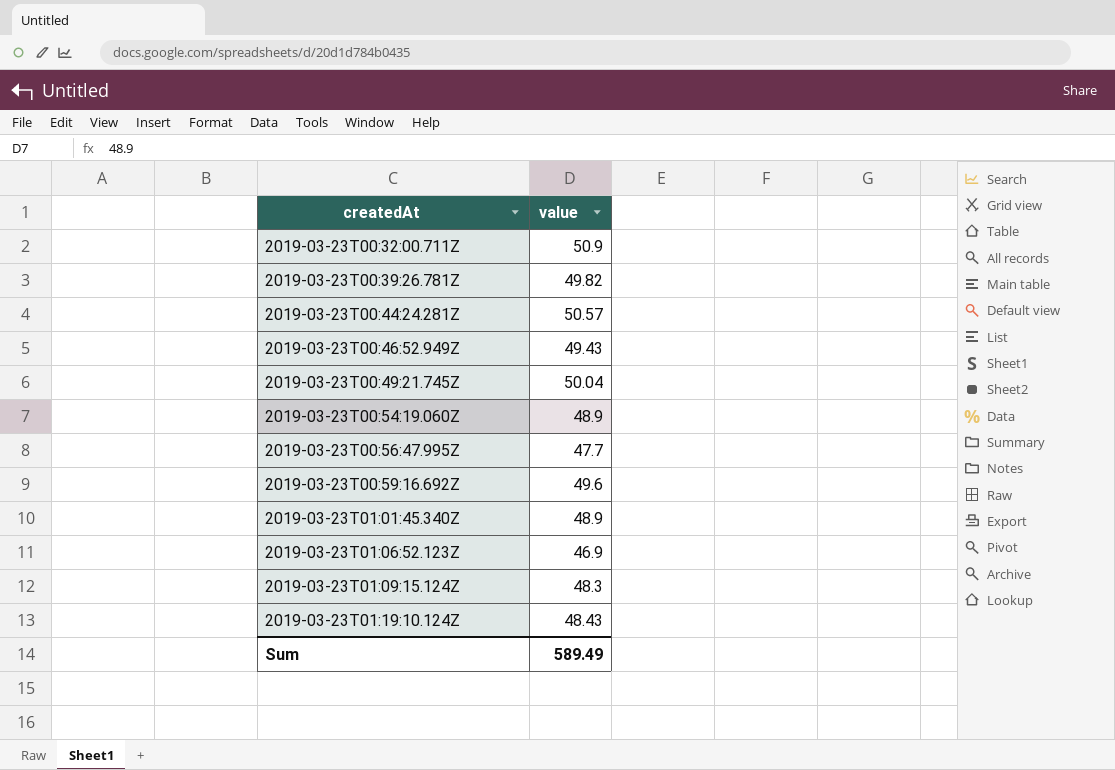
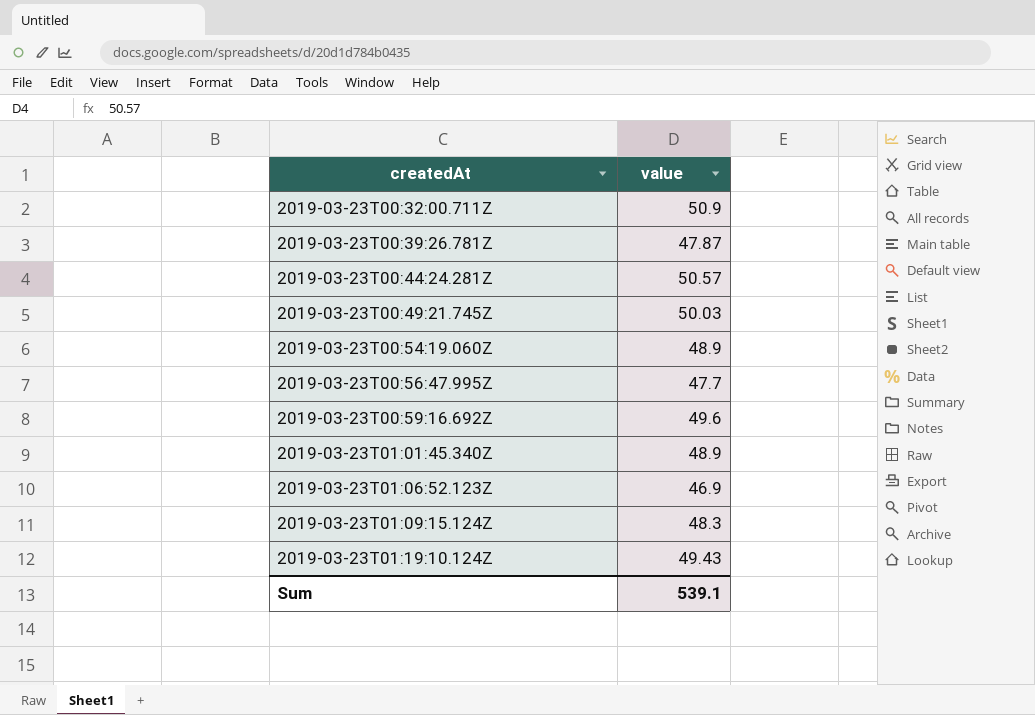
row 2019-03-23T00:46:52.949Z: 49.43 -> none
2019-03-23T00:39:26.781Z | value: 49.82 -> 47.87
2019-03-23T00:49:21.745Z | value: 50.04 -> 50.03
2019-03-23T01:19:10.124Z | value: 48.43 -> 49.43
Sum | value: 589.49 -> 539.1

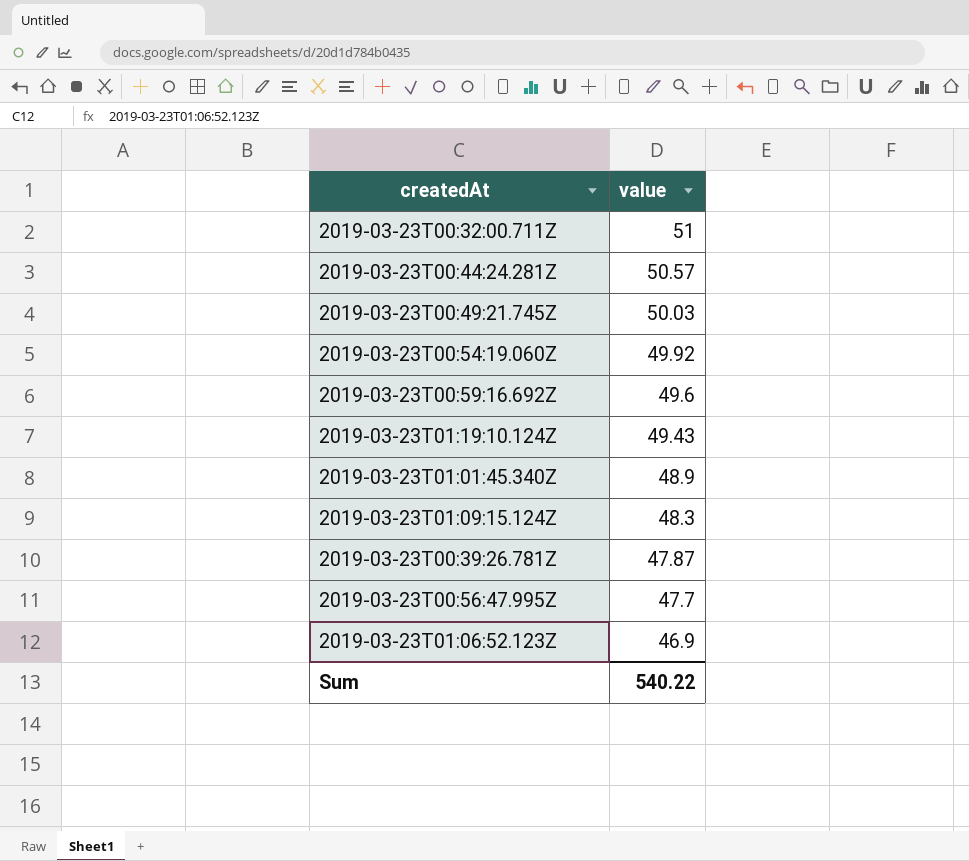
row order: createdAt ascending -> value descending
2019-03-23T00:32:00.711Z | value: 50.9 -> 51
2019-03-23T00:54:19.060Z | value: 48.9 -> 49.92
Sum | value: 539.1 -> 540.22

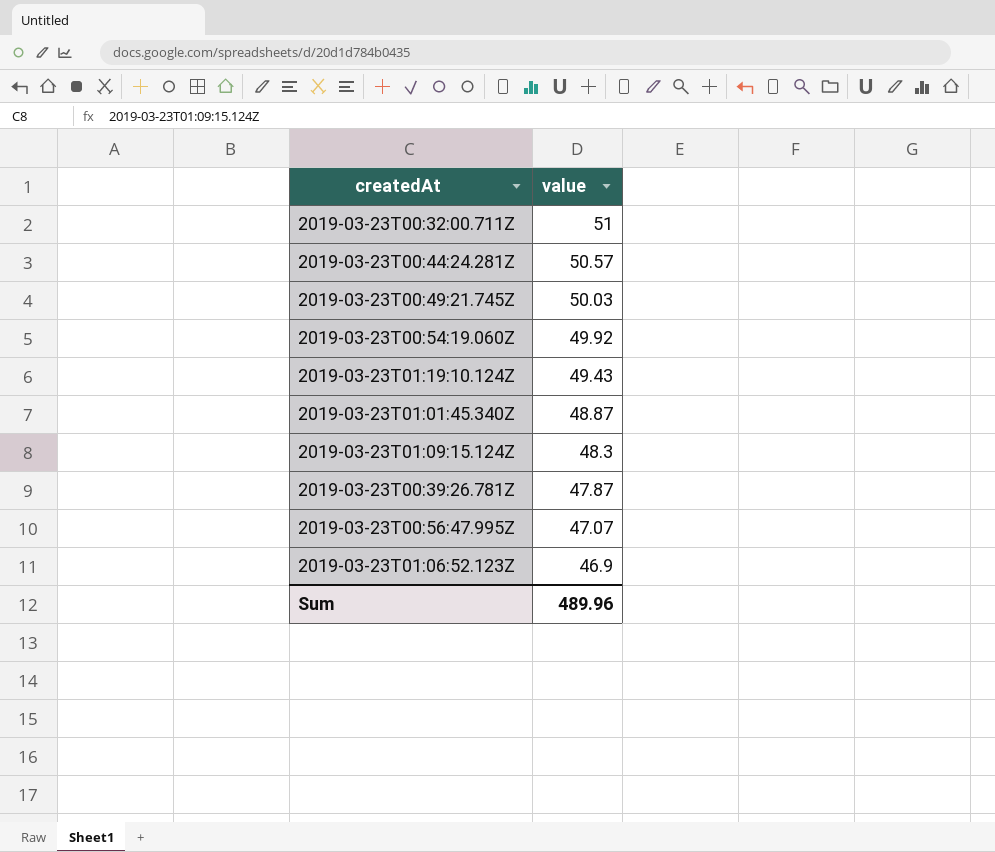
row 2019-03-23T00:59:16.692Z: 49.6 -> none
2019-03-23T01:01:45.340Z | value: 48.9 -> 48.87
2019-03-23T00:56:47.995Z | value: 47.7 -> 47.07
Sum | value: 540.22 -> 489.96

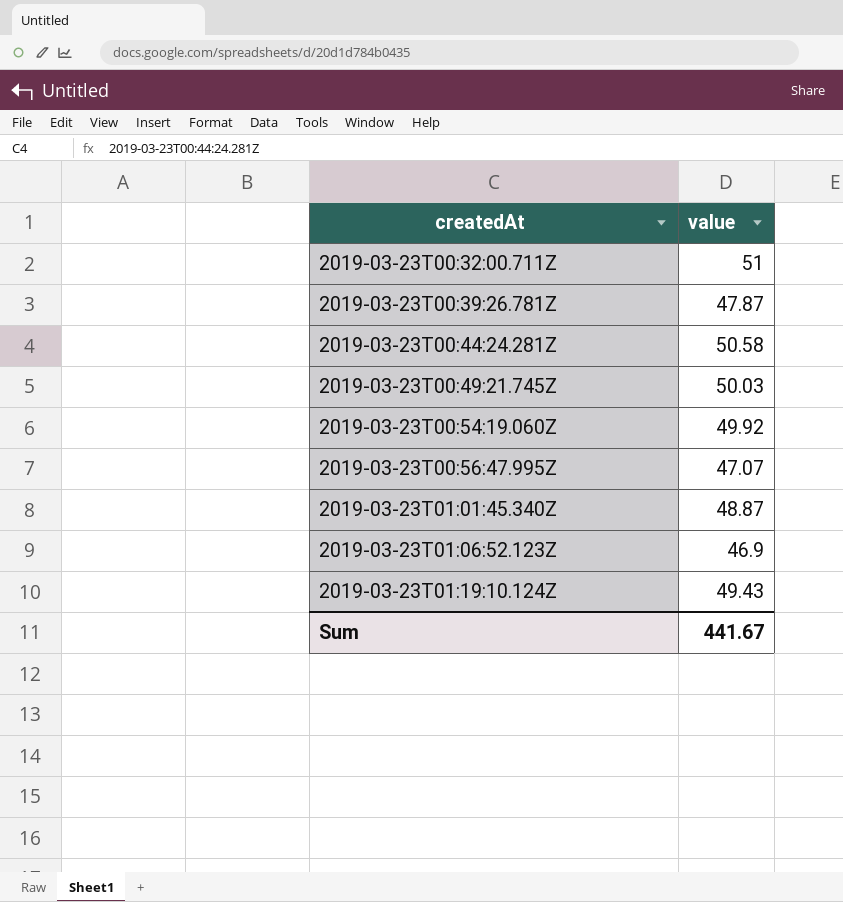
row order: value descending -> createdAt ascending
row 2019-03-23T01:09:15.124Z: 48.3 -> none
2019-03-23T00:44:24.281Z | value: 50.57 -> 50.58
Sum | value: 489.96 -> 441.67

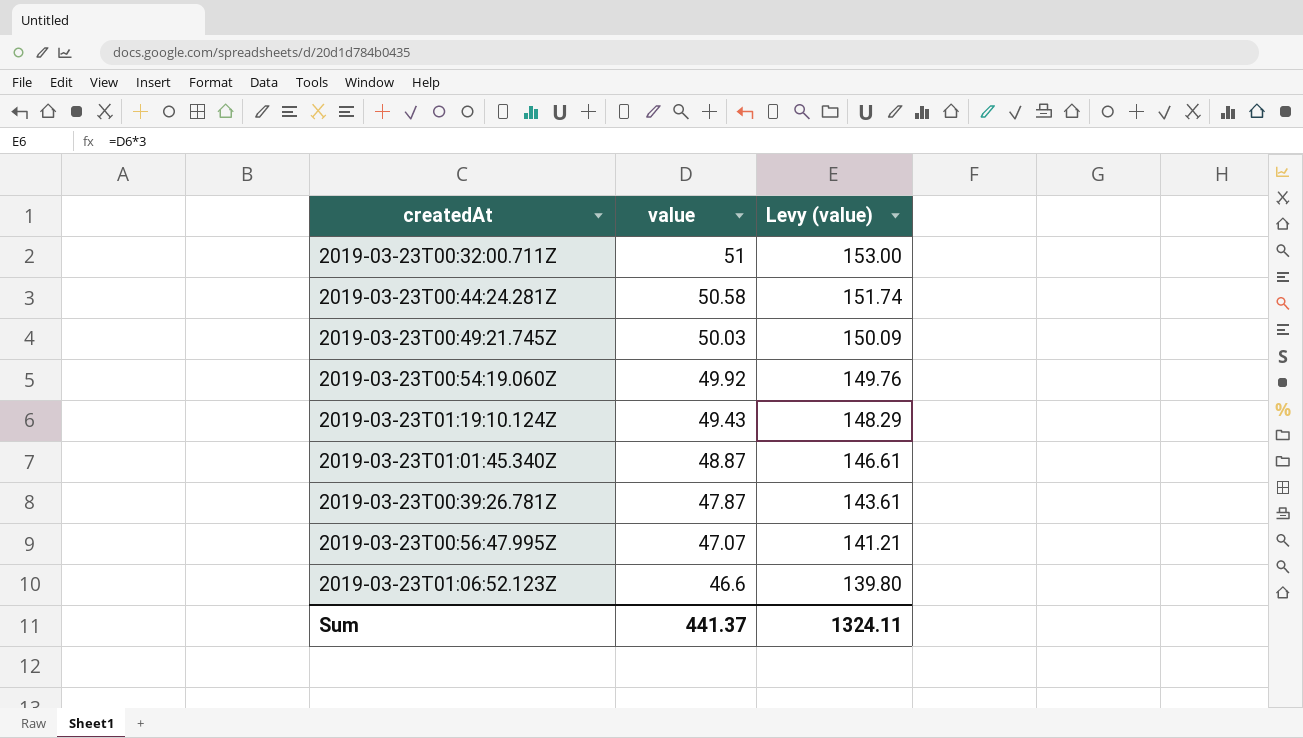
row order: createdAt ascending -> value descending
column Levy (value) | formula: none -> [value] * 3
2019-03-23T01:06:52.123Z | value: 46.9 -> 46.6
Sum | value: 441.67 -> 441.37

